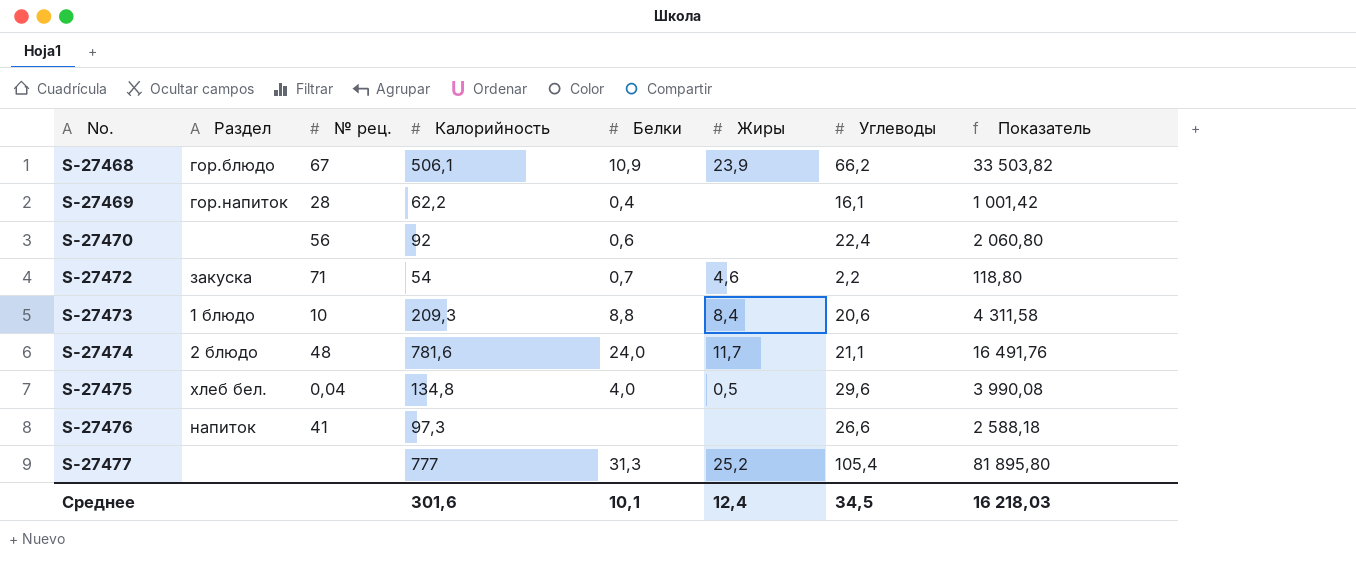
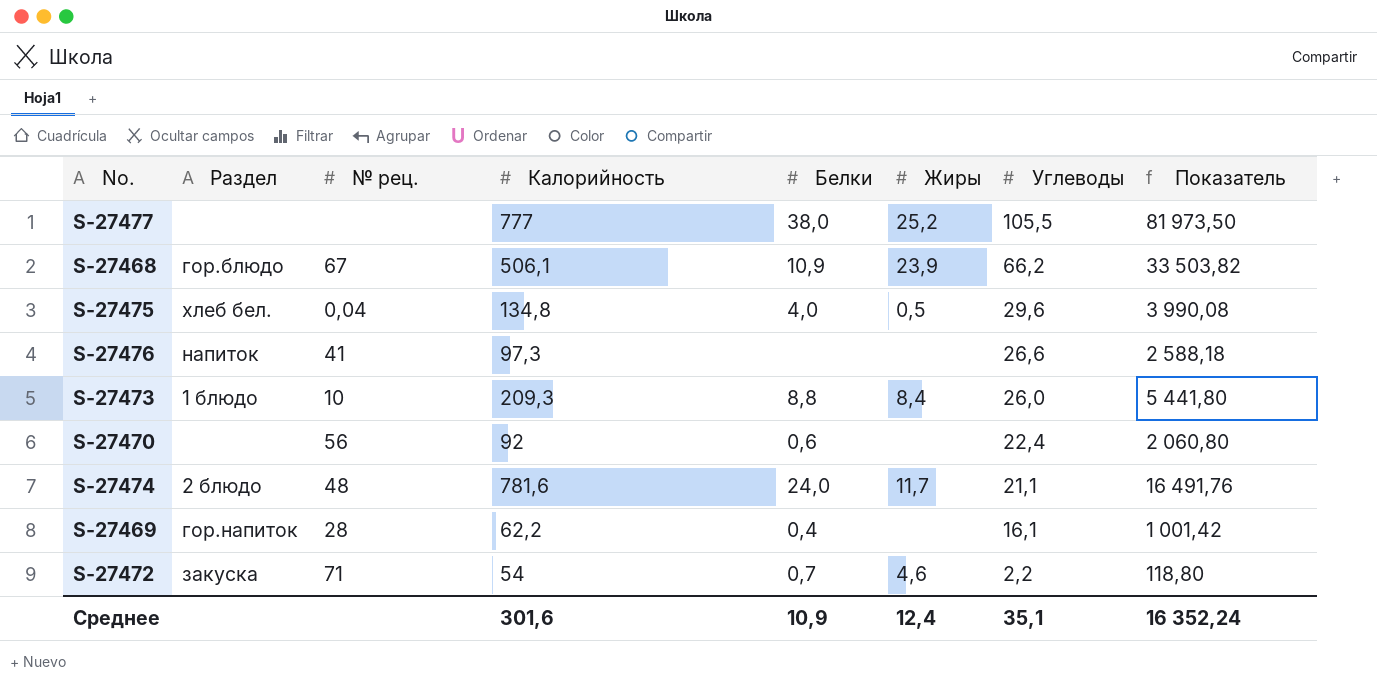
row order: No. ascending -> Углеводы descending
S-27477 | Белки: 31,3 -> 38,0
S-27477 | Углеводы: 105,4 -> 105,5
S-27477 | Показатель: 81 895,80 -> 81 973,50
S-27473 | Углеводы: 20,6 -> 26,0
S-27473 | Показатель: 4 311,58 -> 5 441,80
Среднее | Белки: 10,1 -> 10,9
Среднее | Углеводы: 34,5 -> 35,1
Среднее | Показатель: 16 218,03 -> 16 352,24

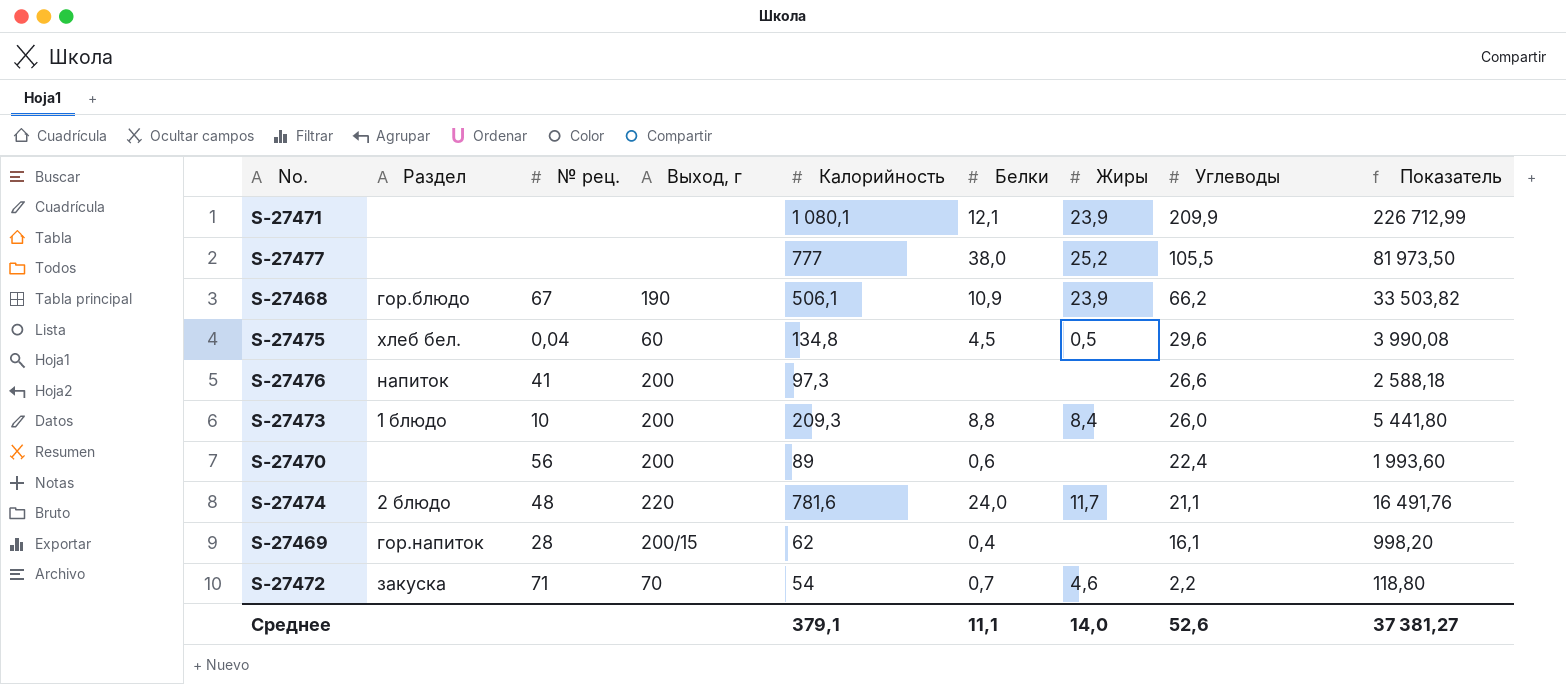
column Выход, г | position: none -> 4
row S-27471: none -> none | none | none | 1 080,1 | 12,1 | 23,9 | 209,9 | 226 712,99
S-27475 | Белки: 4,0 -> 4,5
S-27470 | Калорийность: 92 -> 89
S-27470 | Показатель: 2 060,80 -> 1 993,60
S-27469 | Калорийность: 62,2 -> 62
S-27469 | Показатель: 1 001,42 -> 998,20
Среднее | Калорийность: 301,6 -> 379,1
Среднее | Белки: 10,9 -> 11,1
Среднее | Жиры: 12,4 -> 14,0
Среднее | Углеводы: 35,1 -> 52,6
Среднее | Показатель: 16 352,24 -> 37 381,27

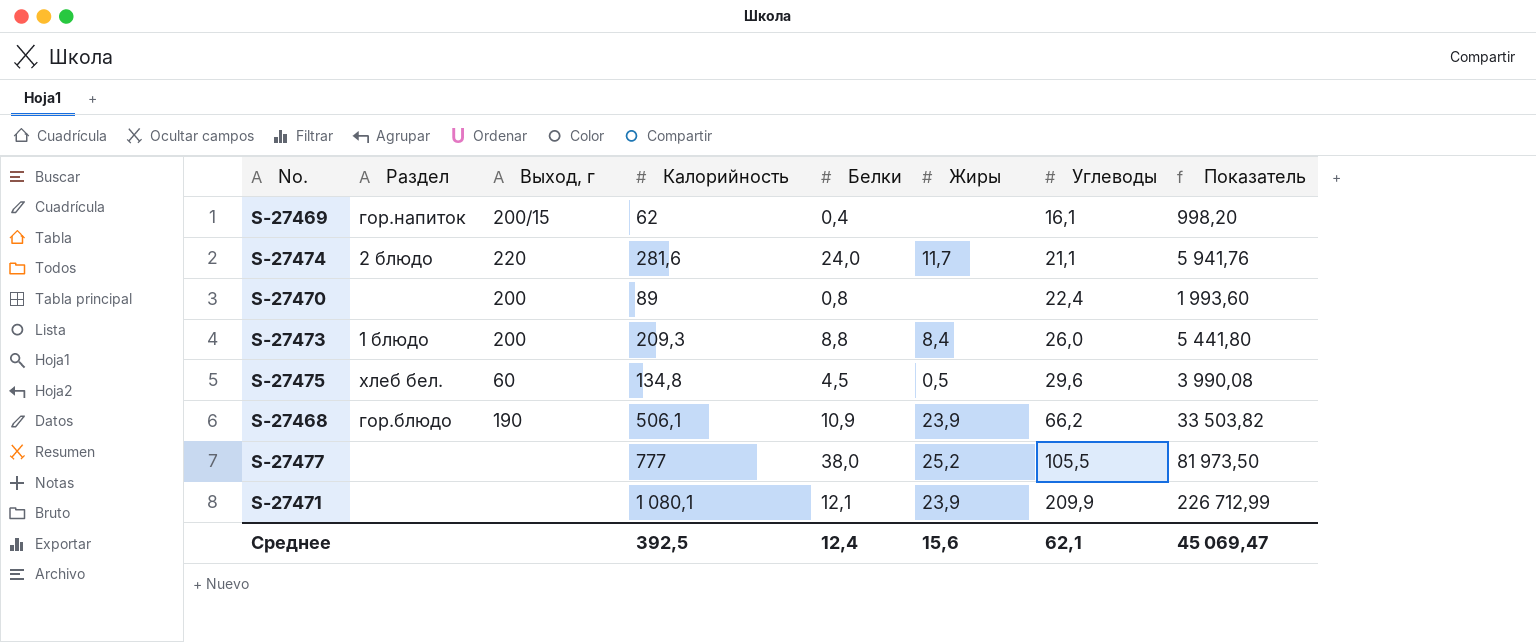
row order: Углеводы descending -> Углеводы ascending
column № рец. | position: 3 -> none
row S-27476: напиток | 41 | 200 | 97,3 | none | none | 26,6 | 2 588,18 -> none
row S-27472: закуска | 71 | 70 | 54 | 0,7 | 4,6 | 2,2 | 118,80 -> none
S-27474 | Калорийность: 781,6 -> 281,6
S-27474 | Показатель: 16 491,76 -> 5 941,76
S-27470 | Белки: 0,6 -> 0,8
Среднее | Калорийность: 379,1 -> 392,5
Среднее | Белки: 11,1 -> 12,4
Среднее | Жиры: 14,0 -> 15,6
Среднее | Углеводы: 52,6 -> 62,1
Среднее | Показатель: 37 381,27 -> 45 069,47

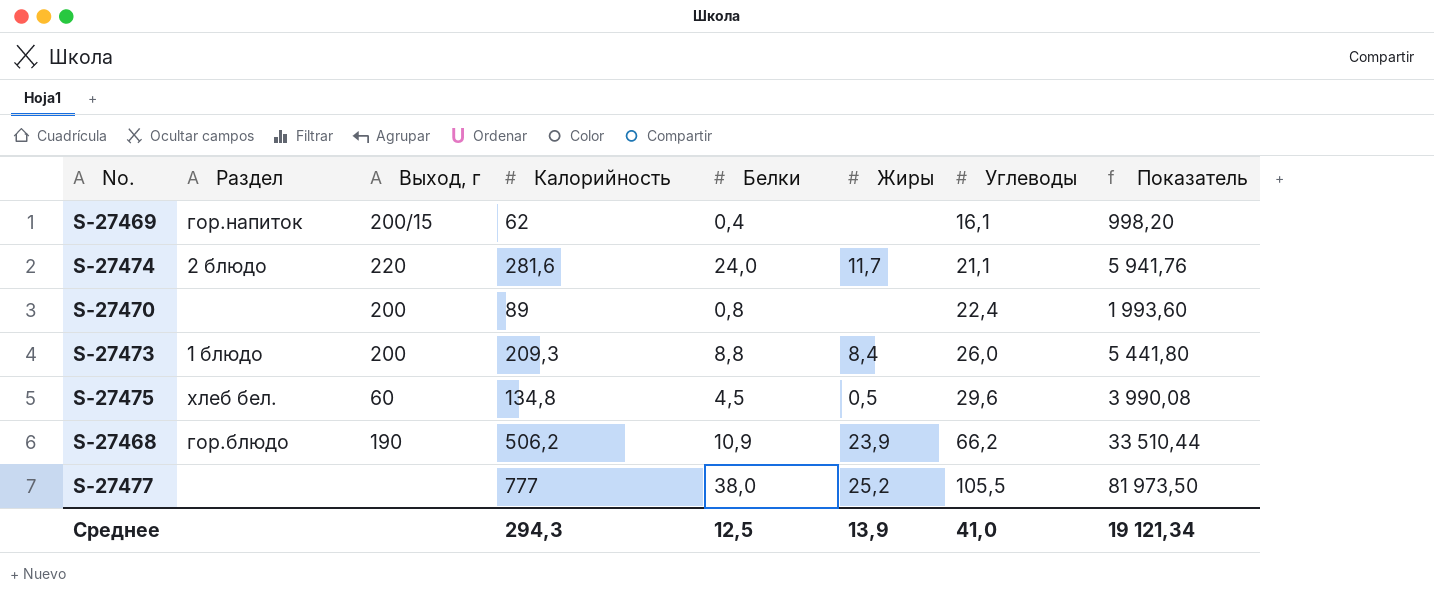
row S-27471: none | none | 1 080,1 | 12,1 | 23,9 | 209,9 | 226 712,99 -> none
S-27468 | Калорийность: 506,1 -> 506,2
S-27468 | Показатель: 33 503,82 -> 33 510,44
Среднее | Калорийность: 392,5 -> 294,3
Среднее | Белки: 12,4 -> 12,5
Среднее | Жиры: 15,6 -> 13,9
Среднее | Углеводы: 62,1 -> 41,0
Среднее | Показатель: 45 069,47 -> 19 121,34

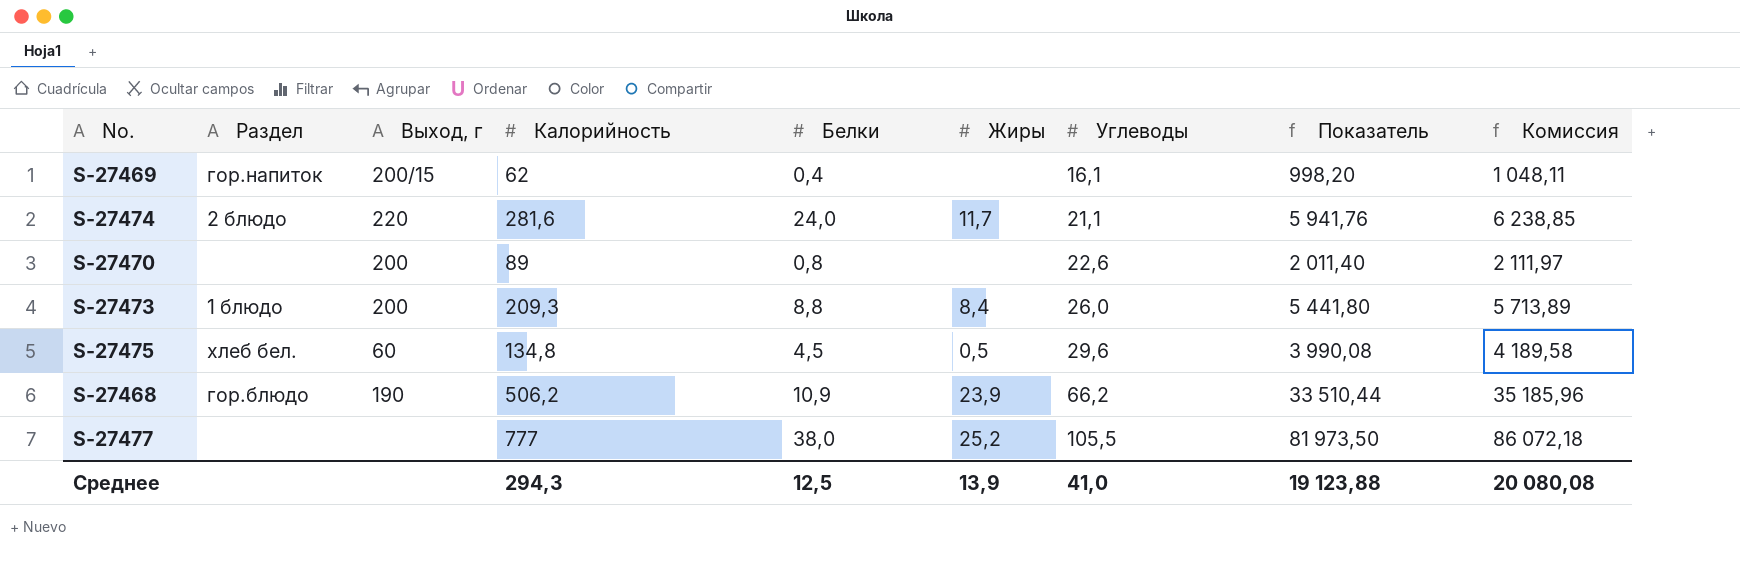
column Комиссия | formula: none -> [Показатель] * 1,05
S-27470 | Углеводы: 22,4 -> 22,6
S-27470 | Показатель: 1 993,60 -> 2 011,40
Среднее | Показатель: 19 121,34 -> 19 123,88

